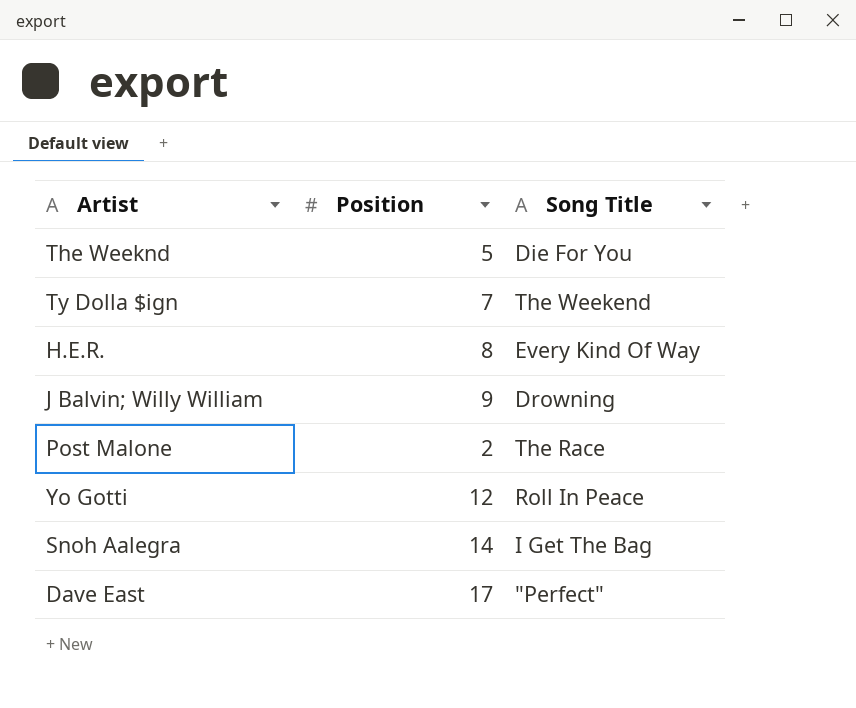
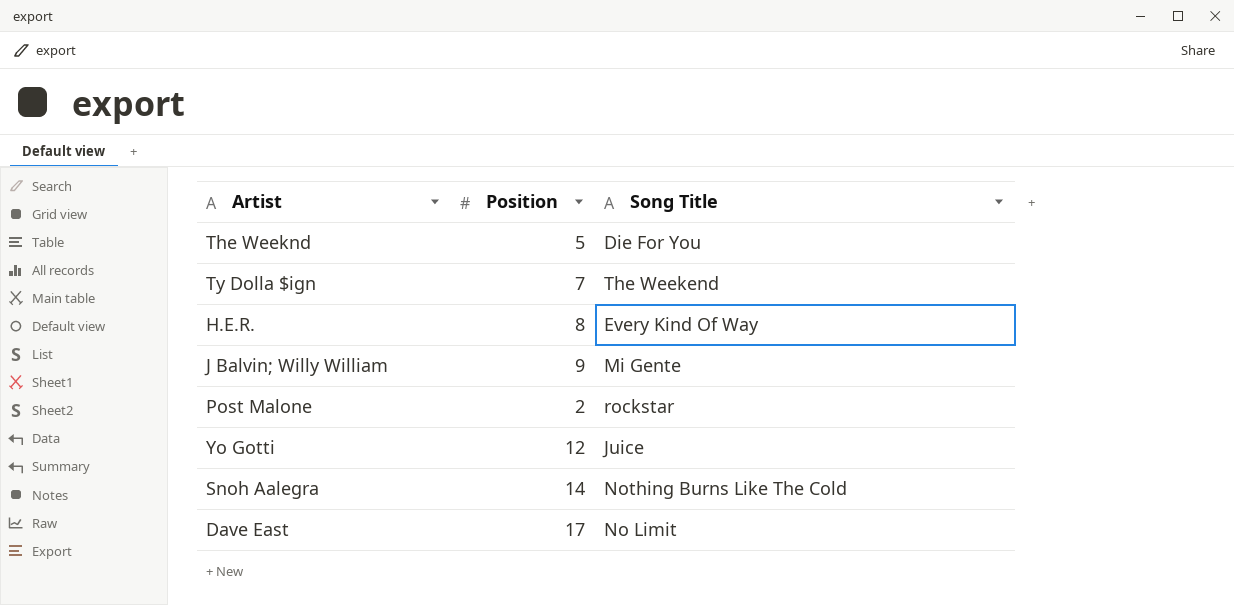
J Balvin; Willy William | Song Title: Drowning -> Mi Gente
Post Malone | Song Title: The Race -> rockstar
Yo Gotti | Song Title: Roll In Peace -> Juice
Snoh Aalegra | Song Title: I Get The Bag -> Nothing Burns Like The Cold
Dave East | Song Title: "Perfect" -> No Limit

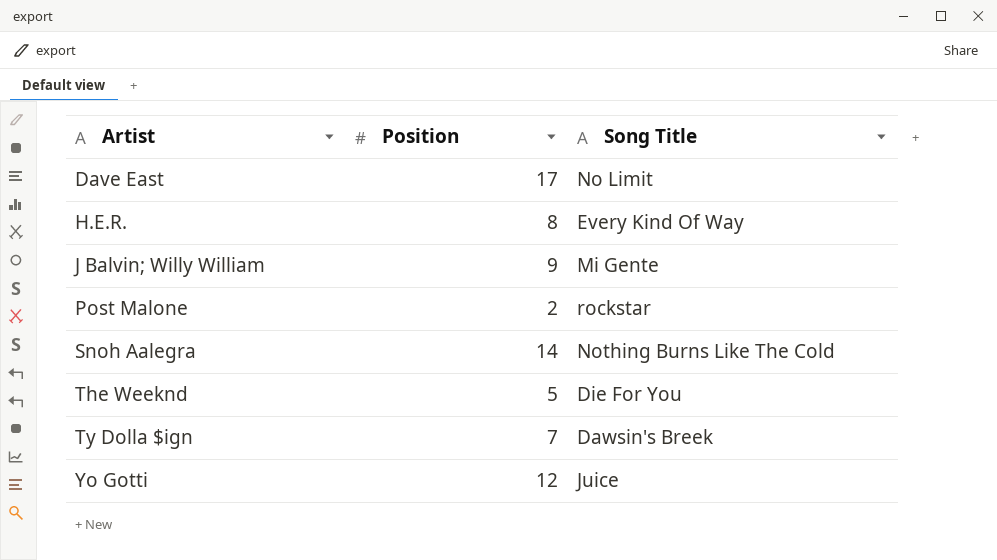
row order: none -> Artist ascending
Ty Dolla $ign | Song Title: The Weekend -> Dawsin's Breek

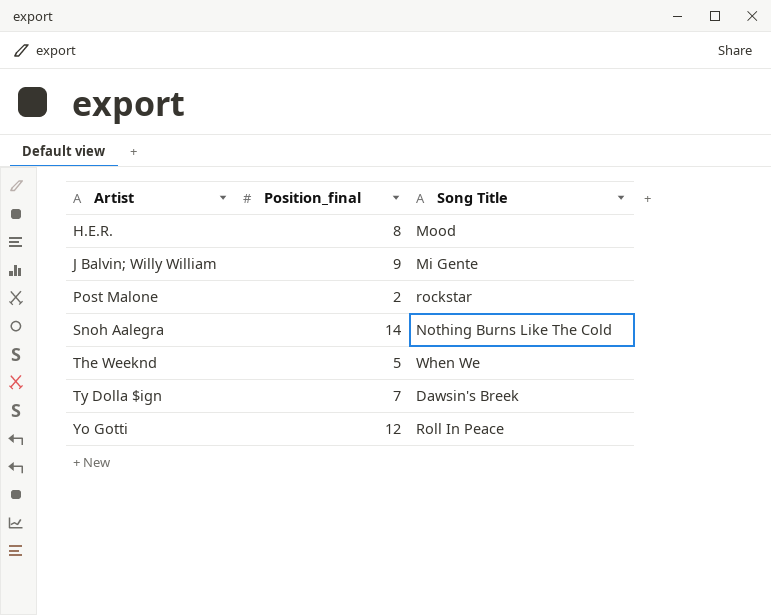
column name: Position -> Position_final
row Dave East: 17 | No Limit -> none
H.E.R. | Song Title: Every Kind Of Way -> Mood
The Weeknd | Song Title: Die For You -> When We
Yo Gotti | Song Title: Juice -> Roll In Peace

